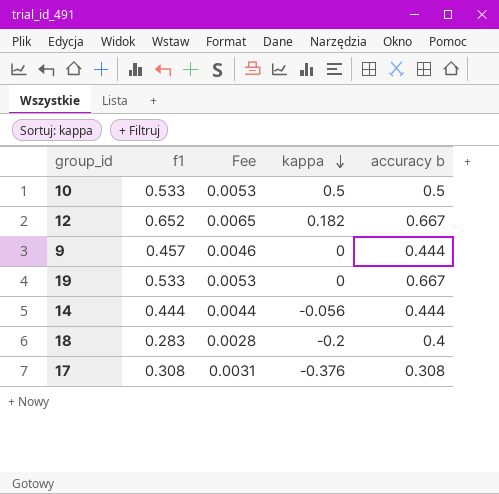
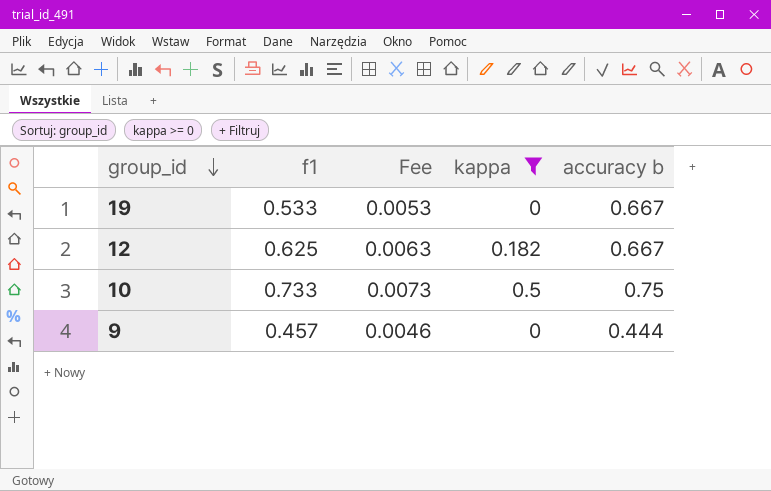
filter: none -> kappa >= 0
row order: kappa descending -> group_id descending
12 | f1: 0.652 -> 0.625
12 | Fee: 0.0065 -> 0.0063
10 | f1: 0.533 -> 0.733
10 | Fee: 0.0053 -> 0.0073
10 | accuracy b: 0.5 -> 0.75

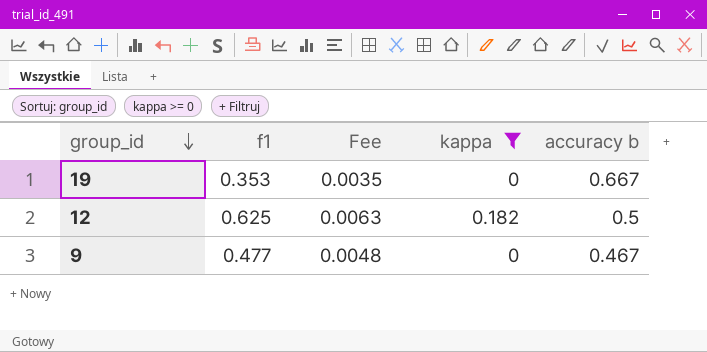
row 10: 0.733 | 0.0073 | 0.5 | 0.75 -> none
19 | f1: 0.533 -> 0.353
19 | Fee: 0.0053 -> 0.0035
12 | accuracy b: 0.667 -> 0.5
9 | f1: 0.457 -> 0.477
9 | Fee: 0.0046 -> 0.0048
9 | accuracy b: 0.444 -> 0.467

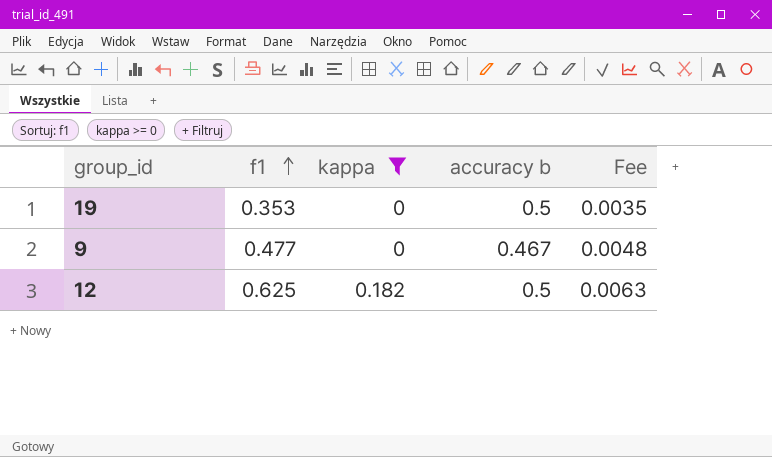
row order: group_id descending -> f1 ascending
column Fee | position: 3 -> 5
19 | accuracy b: 0.667 -> 0.5

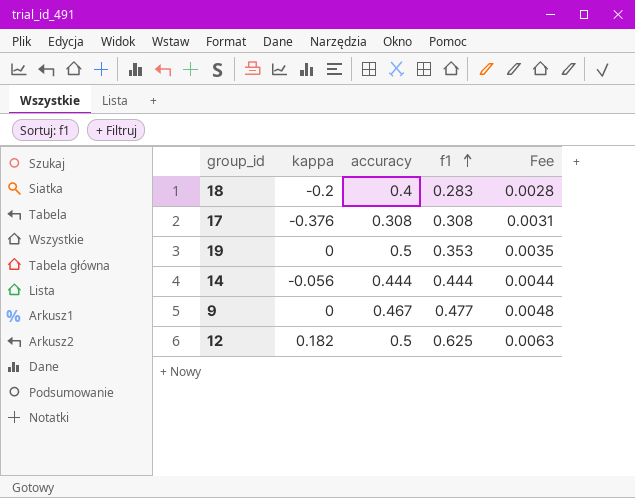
filter: kappa >= 0 -> none
column name: accuracy b -> accuracy
column f1 | position: 2 -> 4

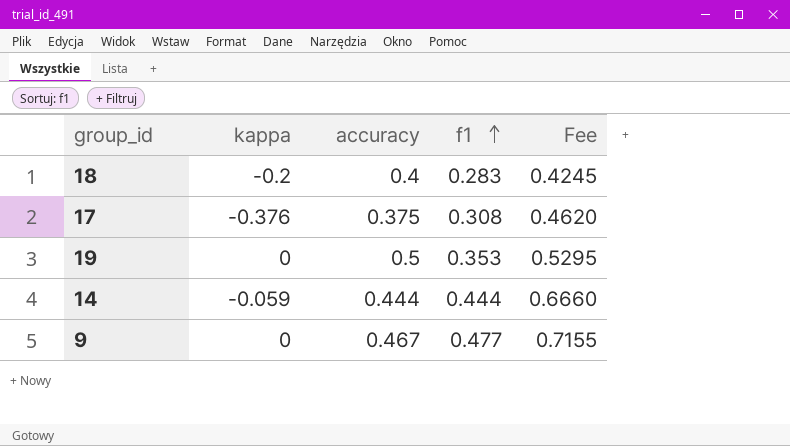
column Fee | formula: [f1] * 0.01 -> [f1] * 1.5
row 12: 0.182 | 0.5 | 0.625 | 0.0063 -> none
17 | accuracy: 0.308 -> 0.375
14 | kappa: -0.056 -> -0.059

